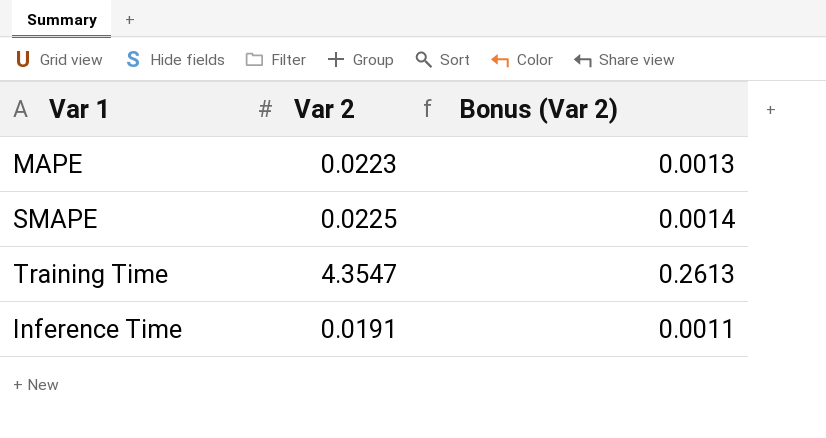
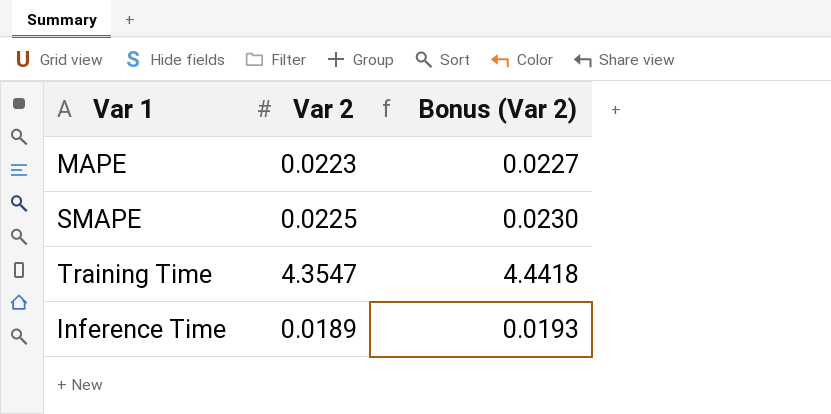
column Bonus (Var 2) | formula: [Var 2] * 0.06 -> [Var 2] * 1.02
Inference Time | Var 2: 0.0191 -> 0.0189

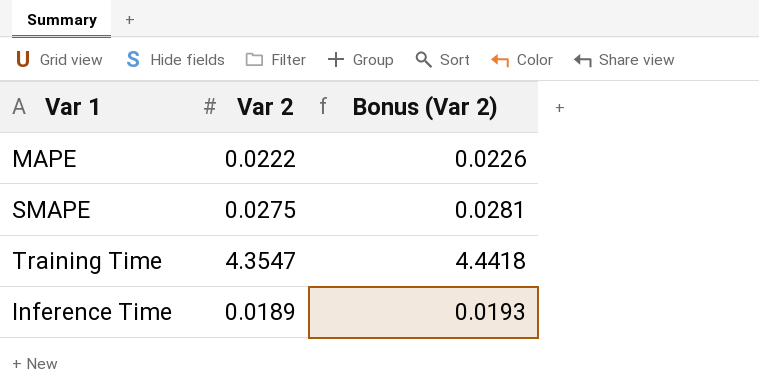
MAPE | Var 2: 0.0223 -> 0.0222
MAPE | Bonus (Var 2): 0.0227 -> 0.0226
SMAPE | Var 2: 0.0225 -> 0.0275
SMAPE | Bonus (Var 2): 0.0230 -> 0.0281

